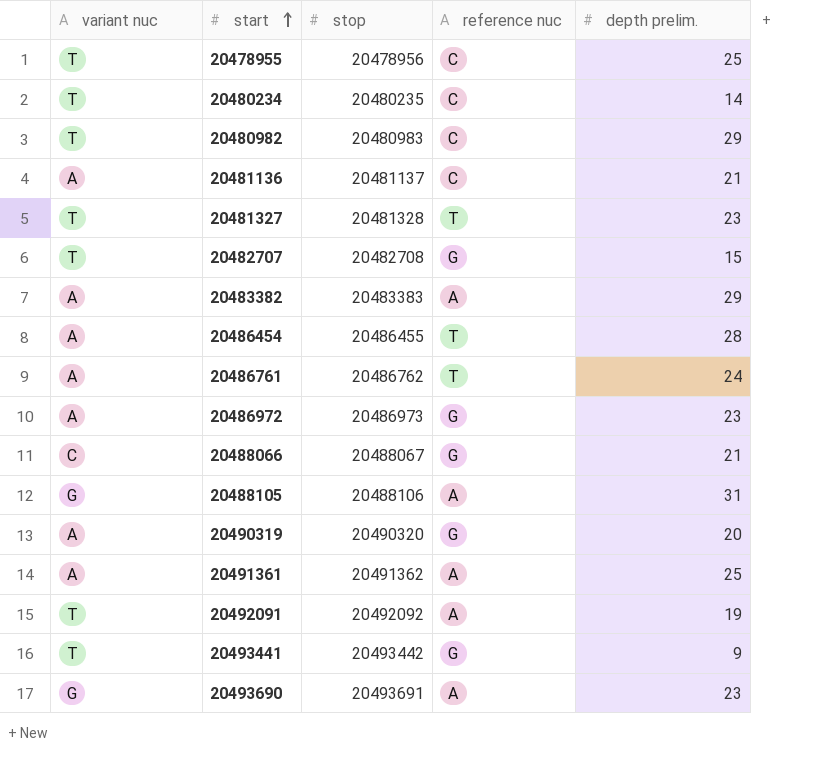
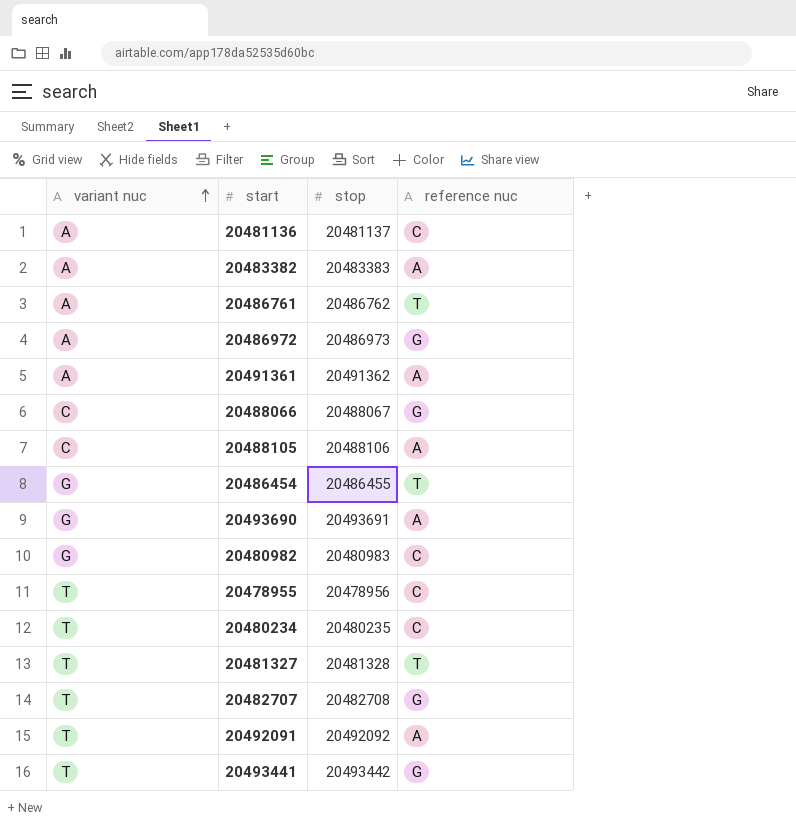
row order: start ascending -> variant nuc ascending
column depth prelim. | position: 5 -> none
row 20490319: A | 20490320 | G | 20 -> none
20488105 | variant nuc: G -> C
20486454 | variant nuc: A -> G
20480982 | variant nuc: T -> G

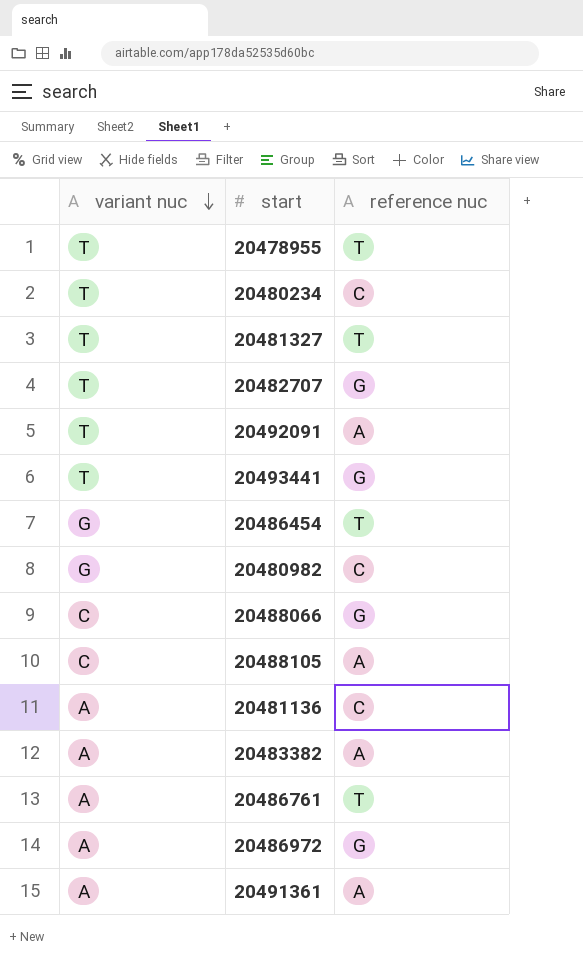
row order: variant nuc ascending -> variant nuc descending
column stop | position: 3 -> none
row 20493690: G | 20493691 | A -> none
20478955 | reference nuc: C -> T

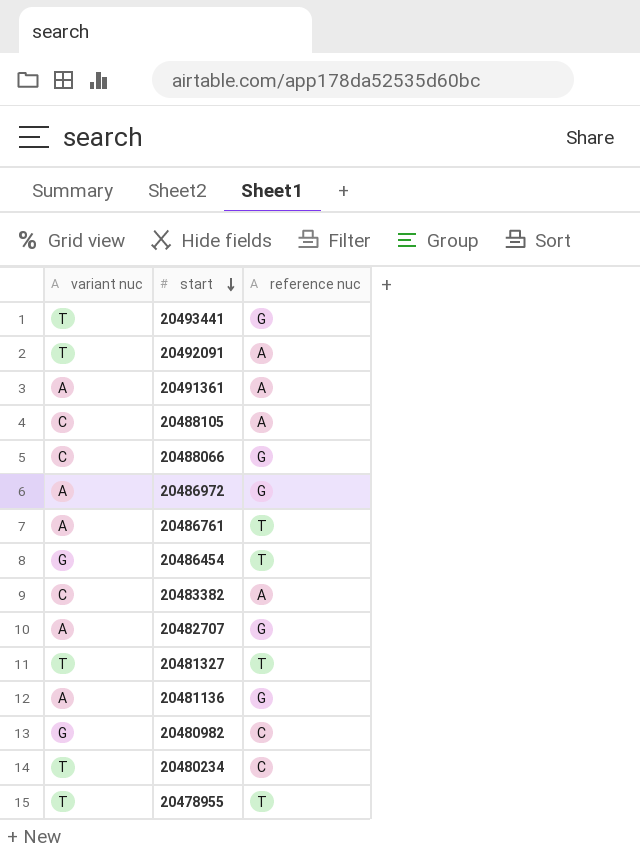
row order: variant nuc descending -> start descending
20483382 | variant nuc: A -> C
20482707 | variant nuc: T -> A
20481136 | reference nuc: C -> G

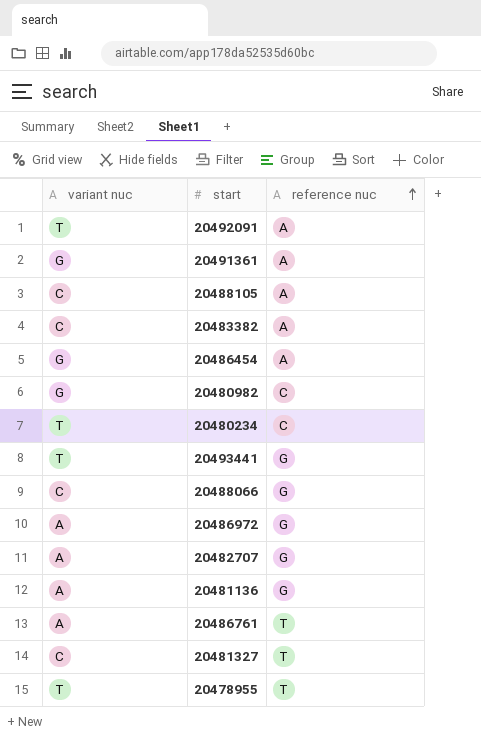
row order: start descending -> reference nuc ascending
20491361 | variant nuc: A -> G
20486454 | reference nuc: T -> A
20481327 | variant nuc: T -> C

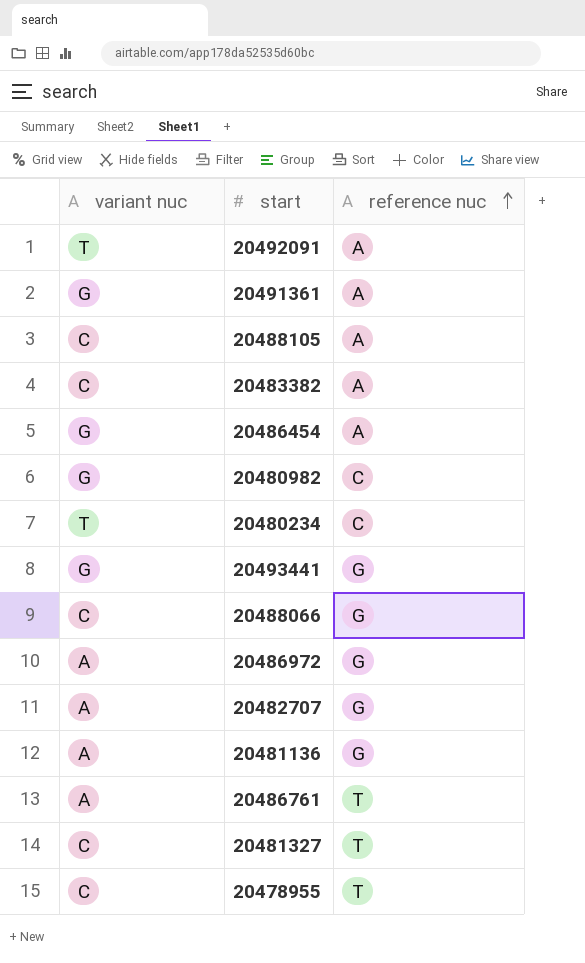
20493441 | variant nuc: T -> G
20478955 | variant nuc: T -> C

